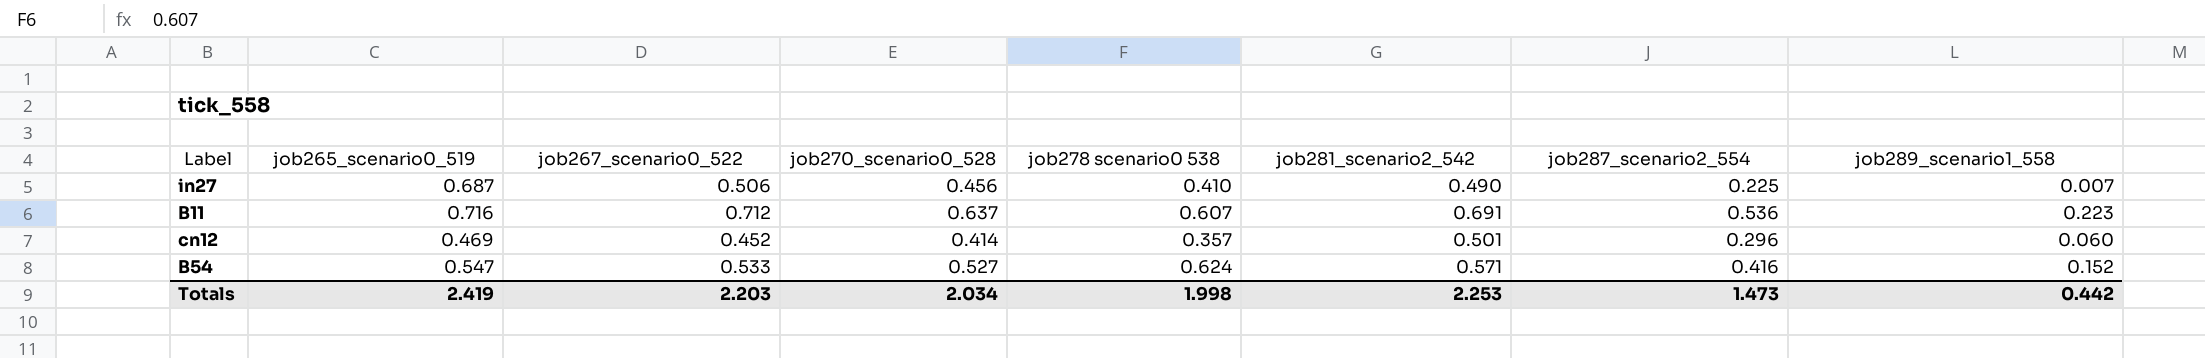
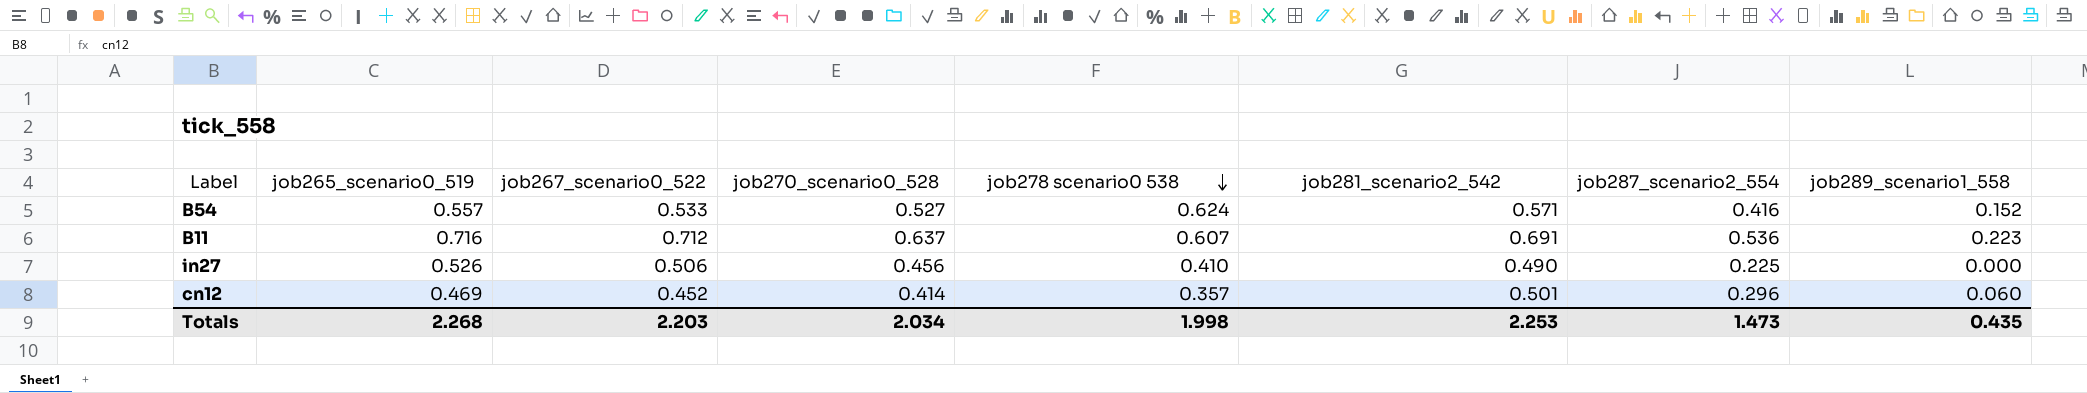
row order: none -> job278 scenario0 538 descending
B54 | job265_scenario0_519: 0.547 -> 0.557
in27 | job265_scenario0_519: 0.687 -> 0.526
in27 | job289_scenario1_558: 0.007 -> 0.000
Totals | job265_scenario0_519: 2.419 -> 2.268
Totals | job289_scenario1_558: 0.442 -> 0.435

